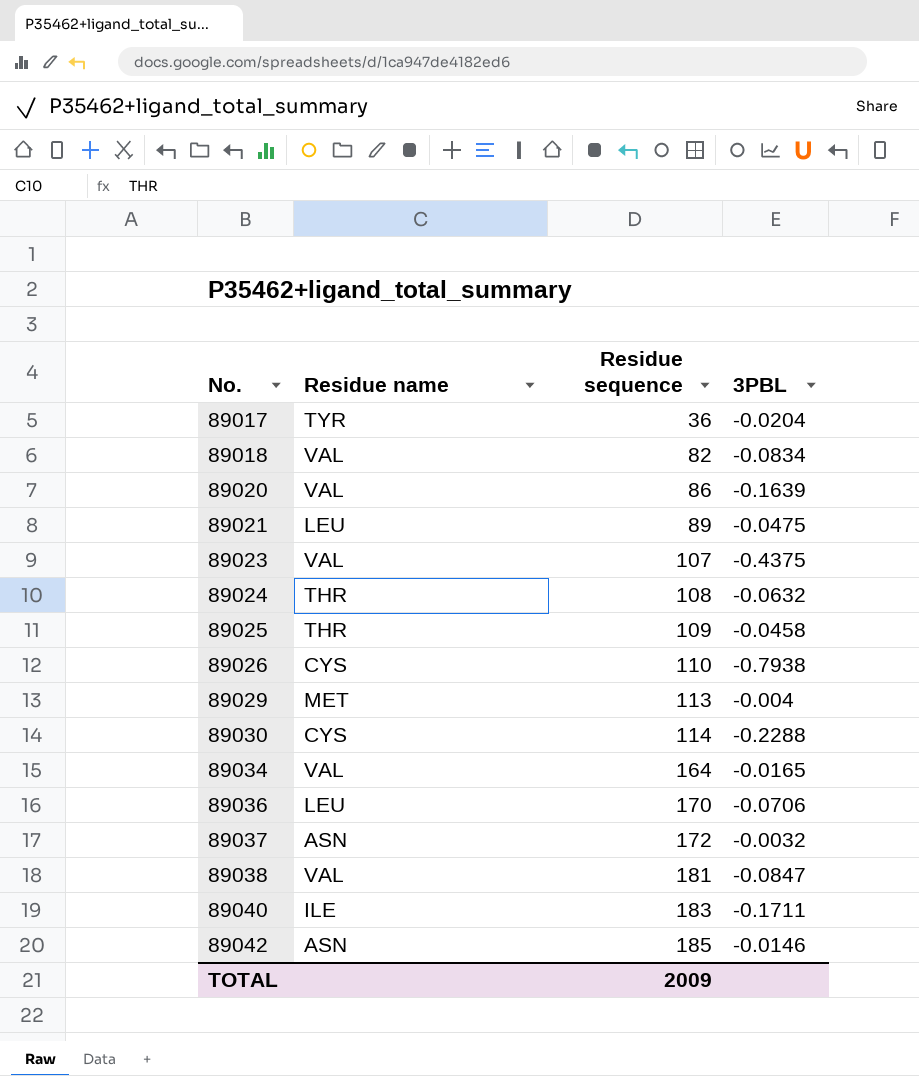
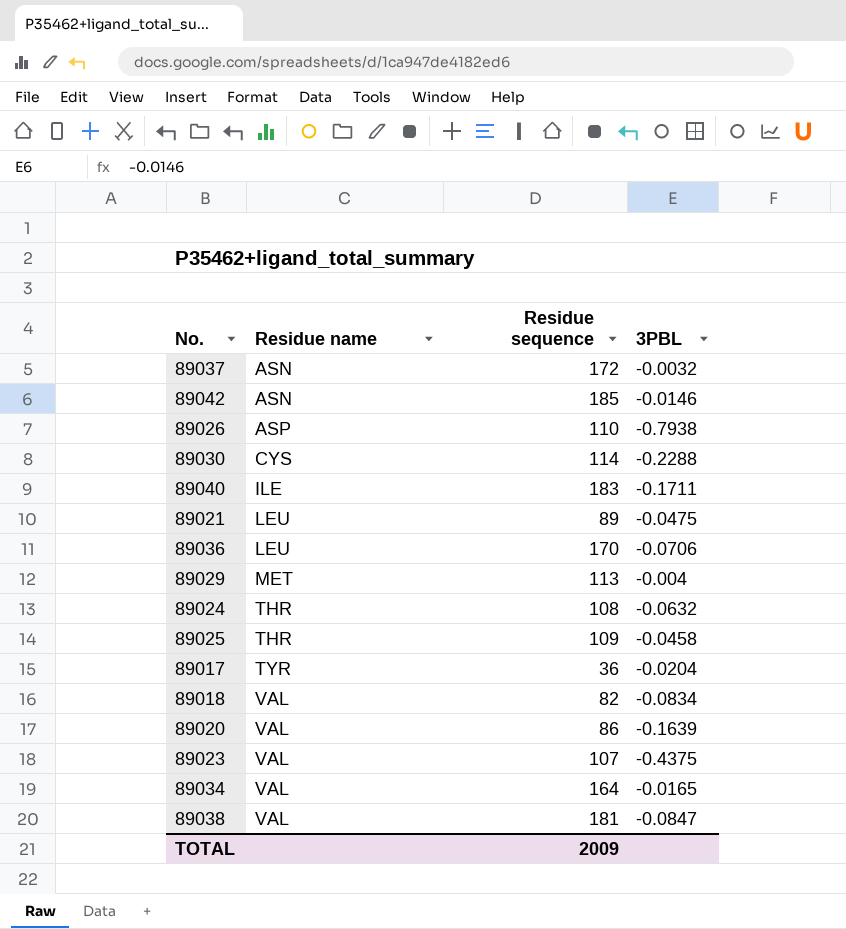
row order: No. ascending -> Residue name ascending
89026 | Residue name: CYS -> ASP

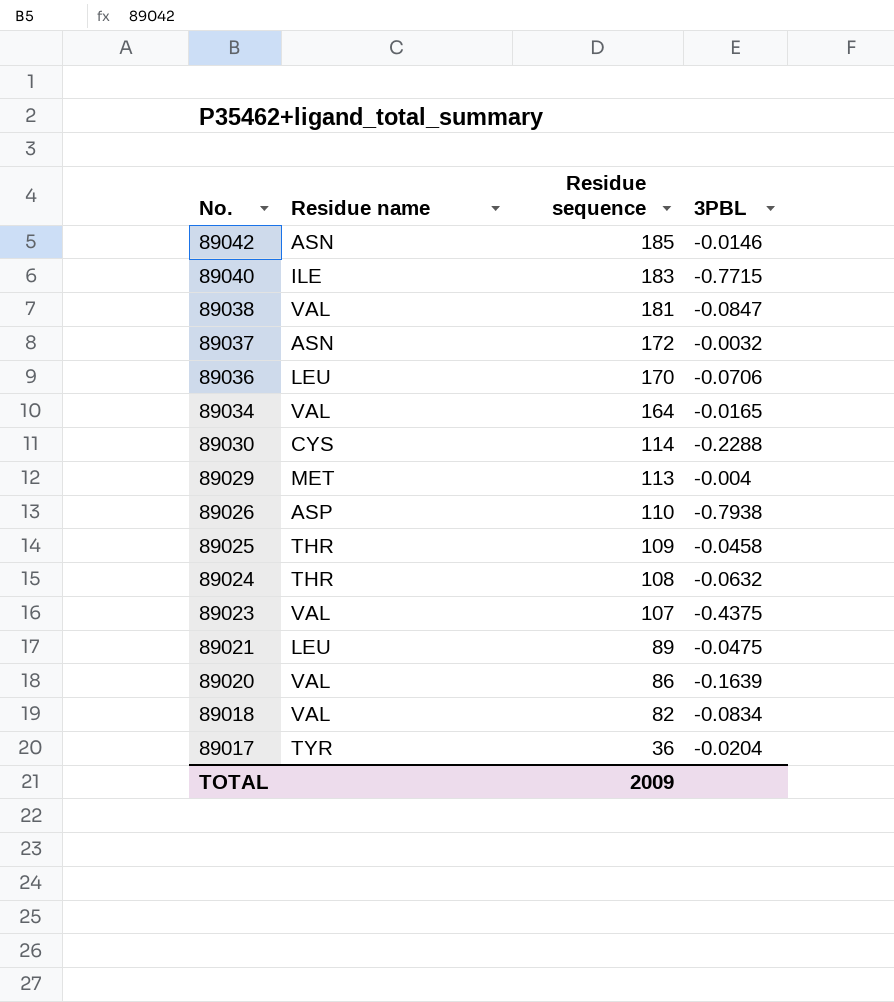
row order: Residue name ascending -> No. descending
89040 | 3PBL: -0.1711 -> -0.7715

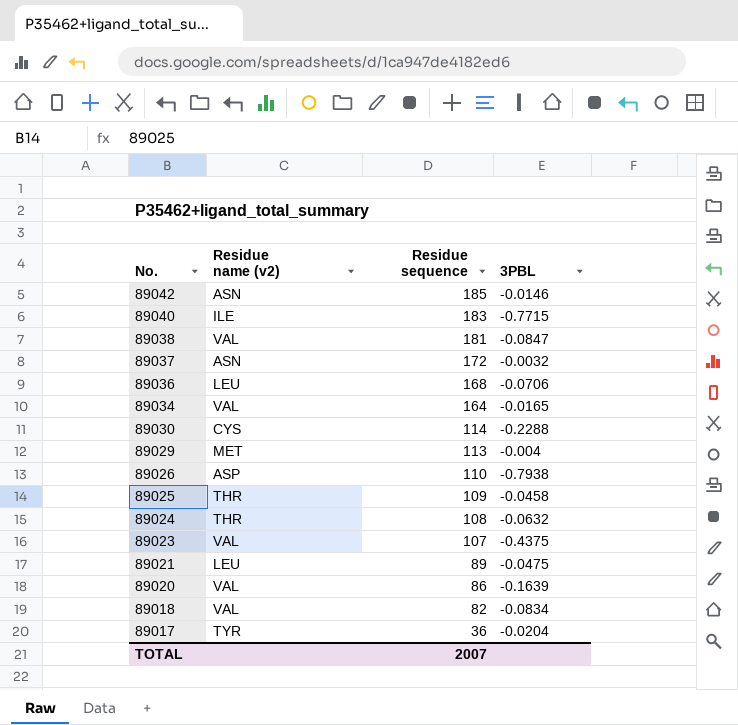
column name: Residue name -> Residue name (v2)
89036 | Residue sequence: 170 -> 168
TOTAL | Residue sequence: 2009 -> 2007

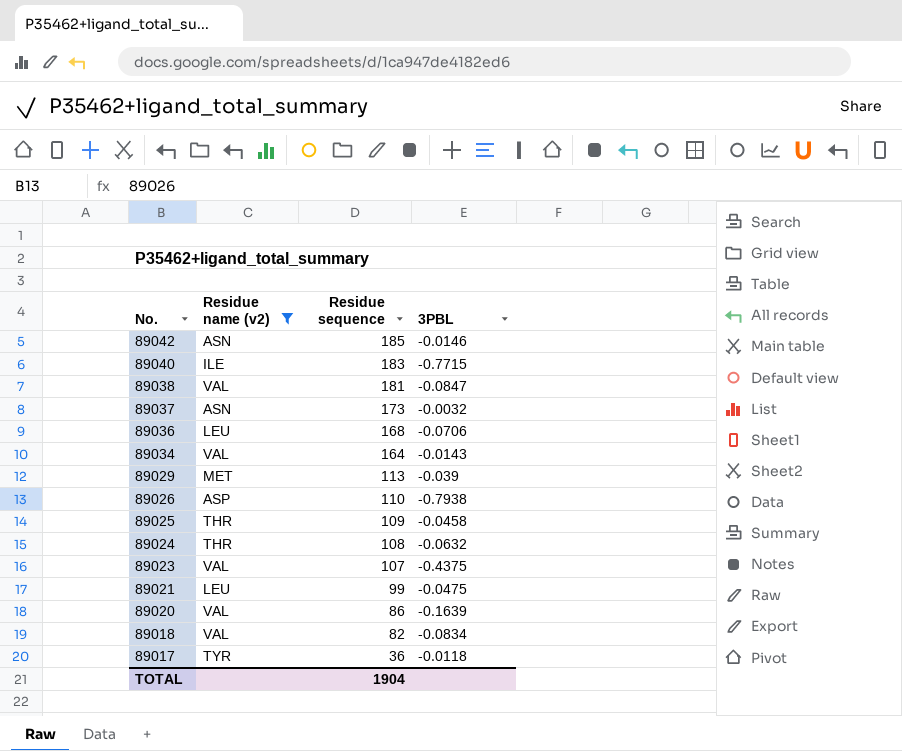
filter: none -> Residue name (v2) != CYS
89037 | Residue sequence: 172 -> 173
89034 | 3PBL: -0.0165 -> -0.0143
89029 | 3PBL: -0.004 -> -0.039
89021 | Residue sequence: 89 -> 99
89017 | 3PBL: -0.0204 -> -0.0118
TOTAL | Residue sequence: 2007 -> 1904

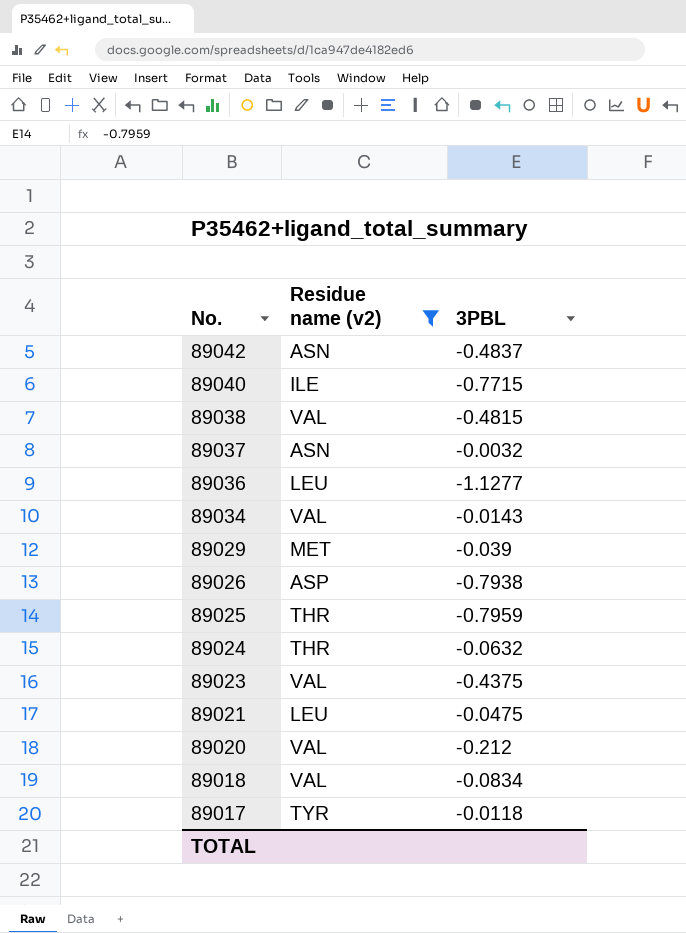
column Residue sequence | position: 3 -> none
89042 | 3PBL: -0.0146 -> -0.4837
89038 | 3PBL: -0.0847 -> -0.4815
89036 | 3PBL: -0.0706 -> -1.1277
89025 | 3PBL: -0.0458 -> -0.7959
89020 | 3PBL: -0.1639 -> -0.212

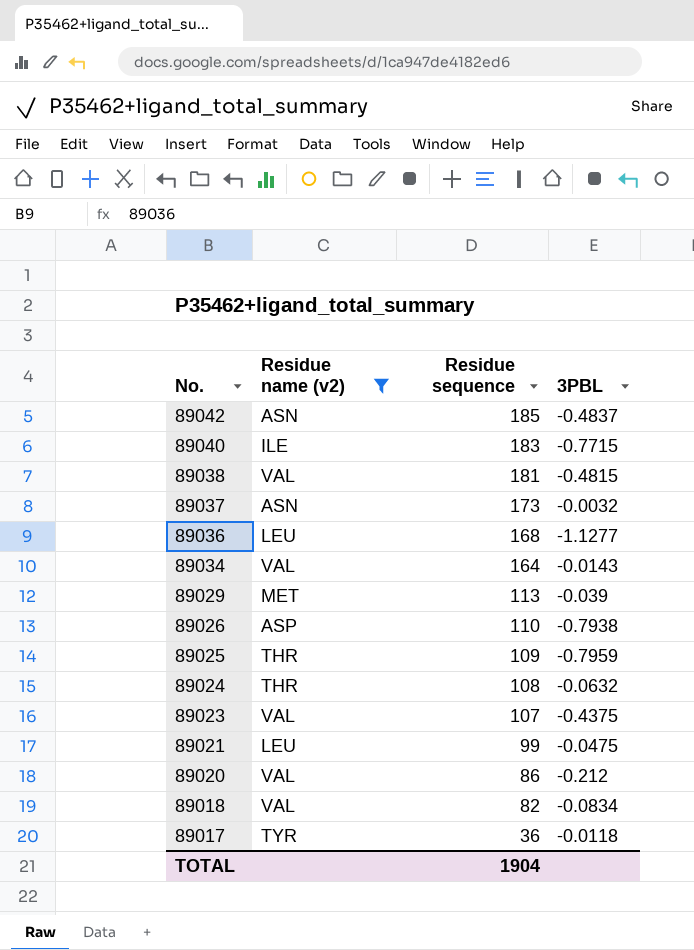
column Residue sequence | position: none -> 3

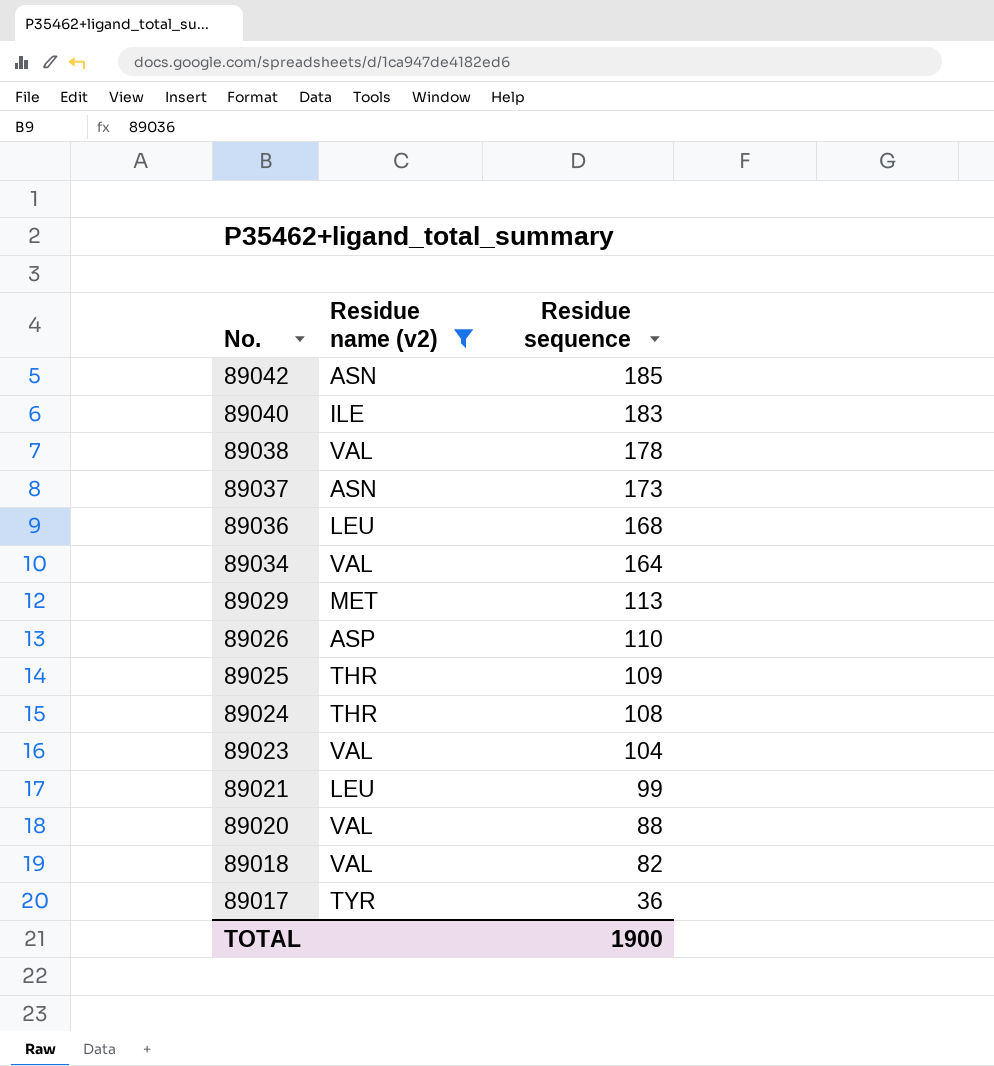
column 3PBL | position: 4 -> none
89038 | Residue sequence: 181 -> 178
89023 | Residue sequence: 107 -> 104
89020 | Residue sequence: 86 -> 88
TOTAL | Residue sequence: 1904 -> 1900

